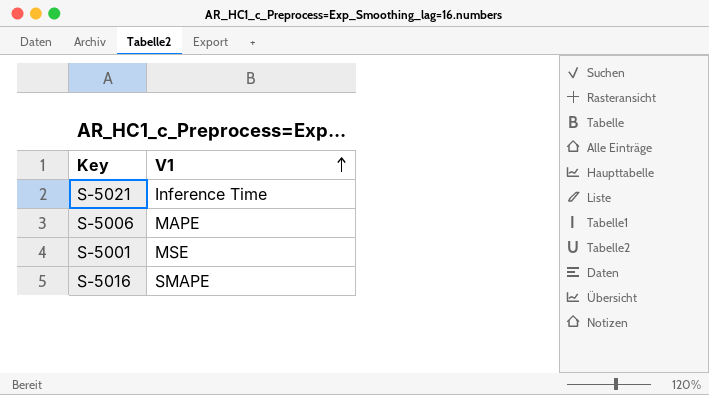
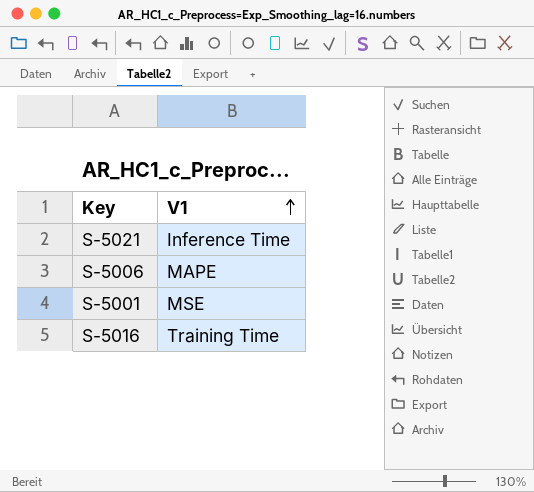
S-5016 | V1: SMAPE -> Training Time

